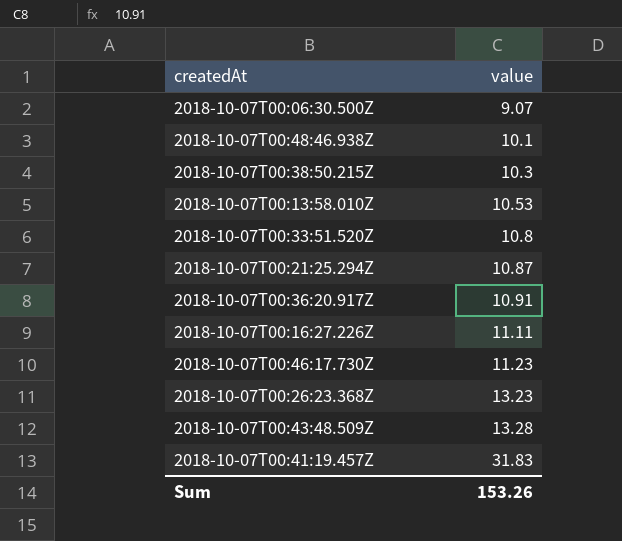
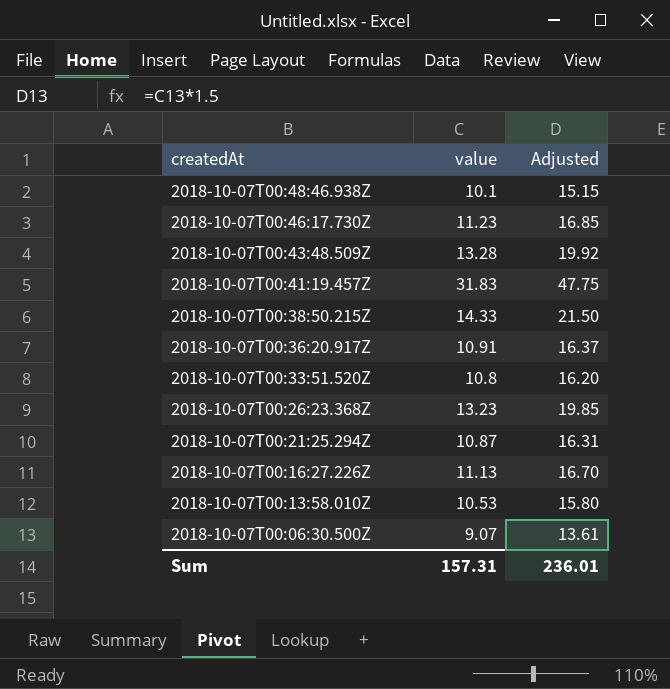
row order: value ascending -> createdAt descending
column Adjusted | formula: none -> [value] * 1.5
2018-10-07T00:38:50.215Z | value: 10.3 -> 14.33
2018-10-07T00:16:27.226Z | value: 11.11 -> 11.13
Sum | value: 153.26 -> 157.31

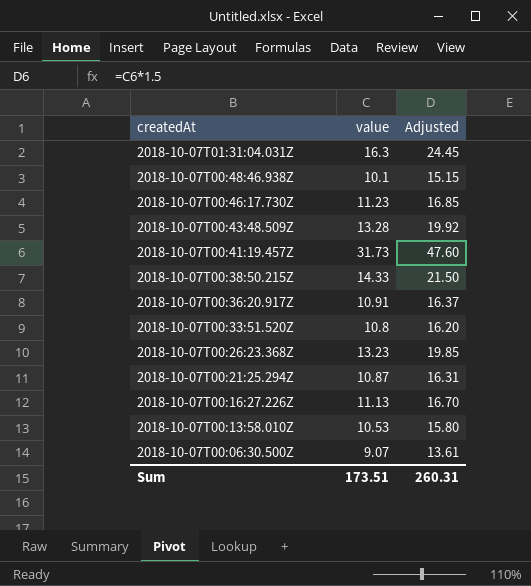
row 2018-10-07T01:31:04.031Z: none -> 16.3 | 24.45
2018-10-07T00:41:19.457Z | value: 31.83 -> 31.73
2018-10-07T00:41:19.457Z | Adjusted: 47.75 -> 47.60
Sum | value: 157.31 -> 173.51
Sum | Adjusted: 236.01 -> 260.31

